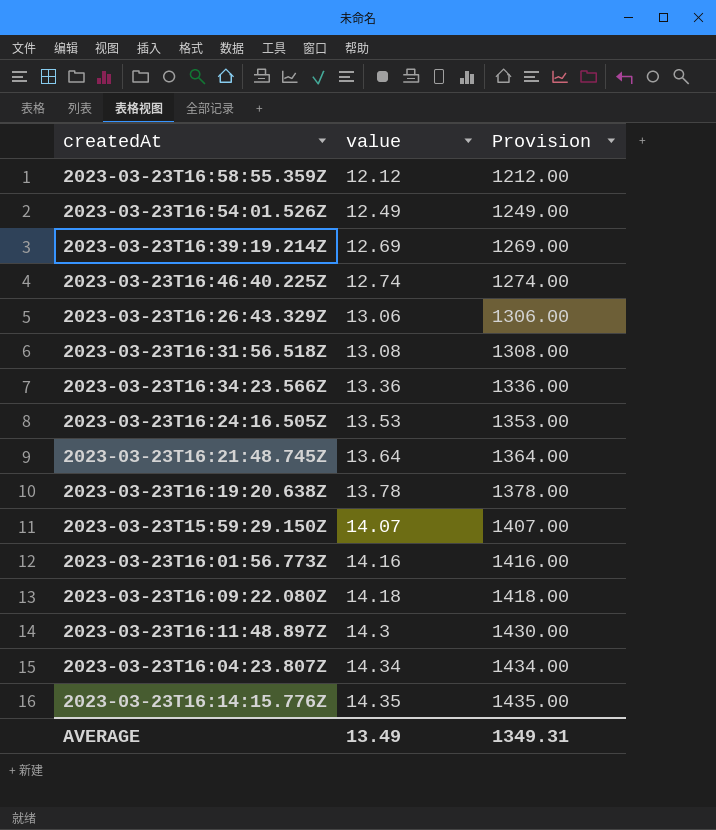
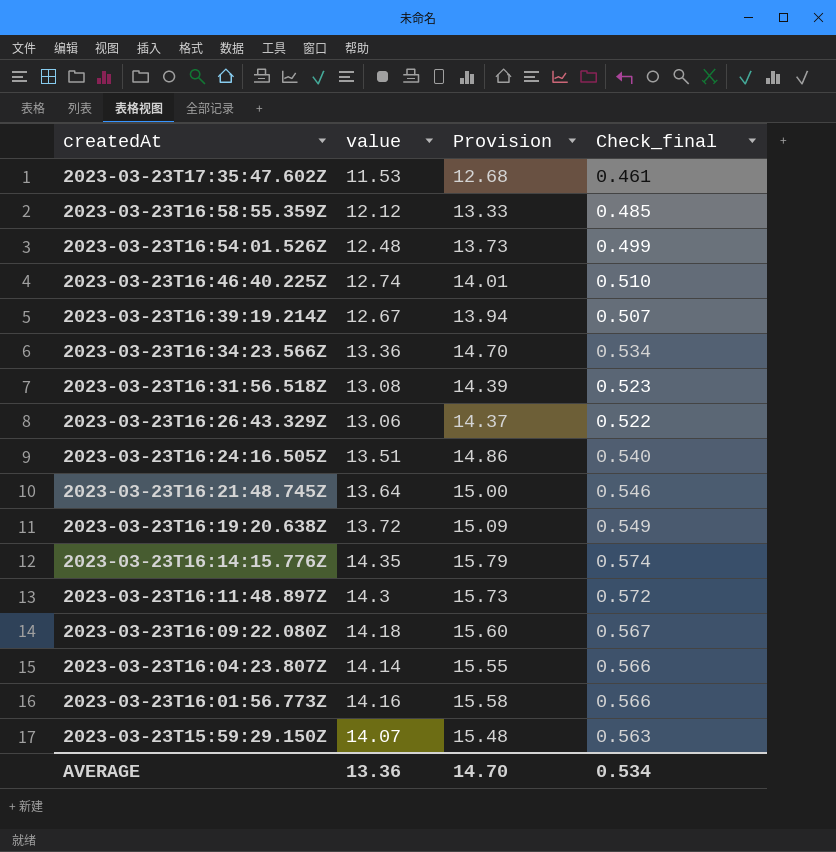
row order: value ascending -> createdAt descending
column Provision | formula: [value] * 100 -> [value] * 1.1
column Check_final | formula: none -> [value] * 0.04
row 2023-03-23T17:35:47.602Z: none -> 11.53 | 12.68 | 0.461
2023-03-23T16:54:01.526Z | value: 12.49 -> 12.48
2023-03-23T16:39:19.214Z | value: 12.69 -> 12.67
2023-03-23T16:24:16.505Z | value: 13.53 -> 13.51
2023-03-23T16:19:20.638Z | value: 13.78 -> 13.72
2023-03-23T16:04:23.807Z | value: 14.34 -> 14.14
AVERAGE | value: 13.49 -> 13.36
AVERAGE | Provision: 1349.31 -> 14.70

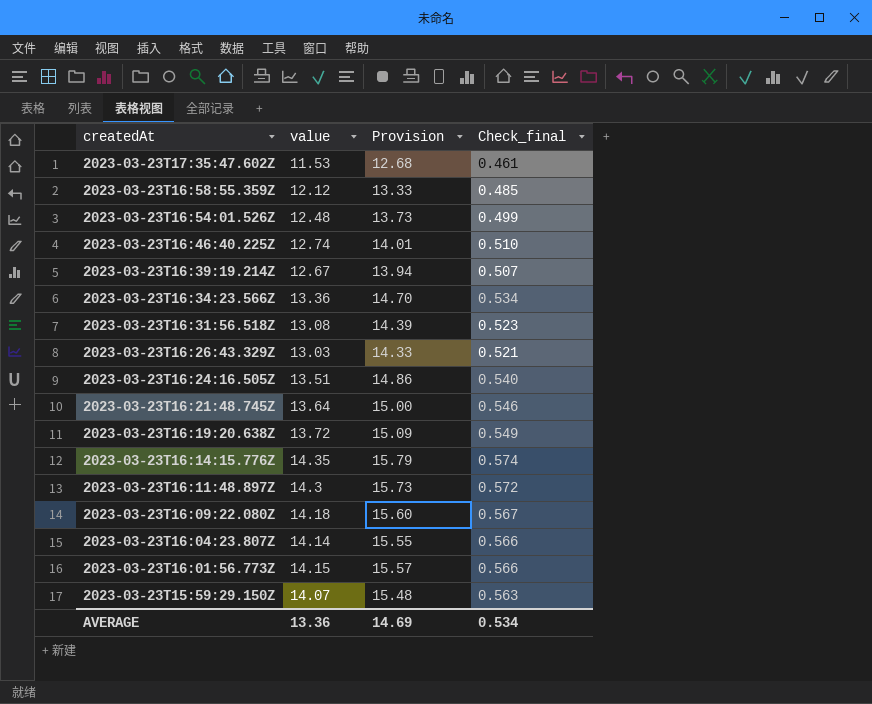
2023-03-23T16:26:43.329Z | value: 13.06 -> 13.03
2023-03-23T16:26:43.329Z | Provision: 14.37 -> 14.33
2023-03-23T16:26:43.329Z | Check_final: 0.522 -> 0.521
2023-03-23T16:01:56.773Z | value: 14.16 -> 14.15
2023-03-23T16:01:56.773Z | Provision: 15.58 -> 15.57
AVERAGE | Provision: 14.70 -> 14.69

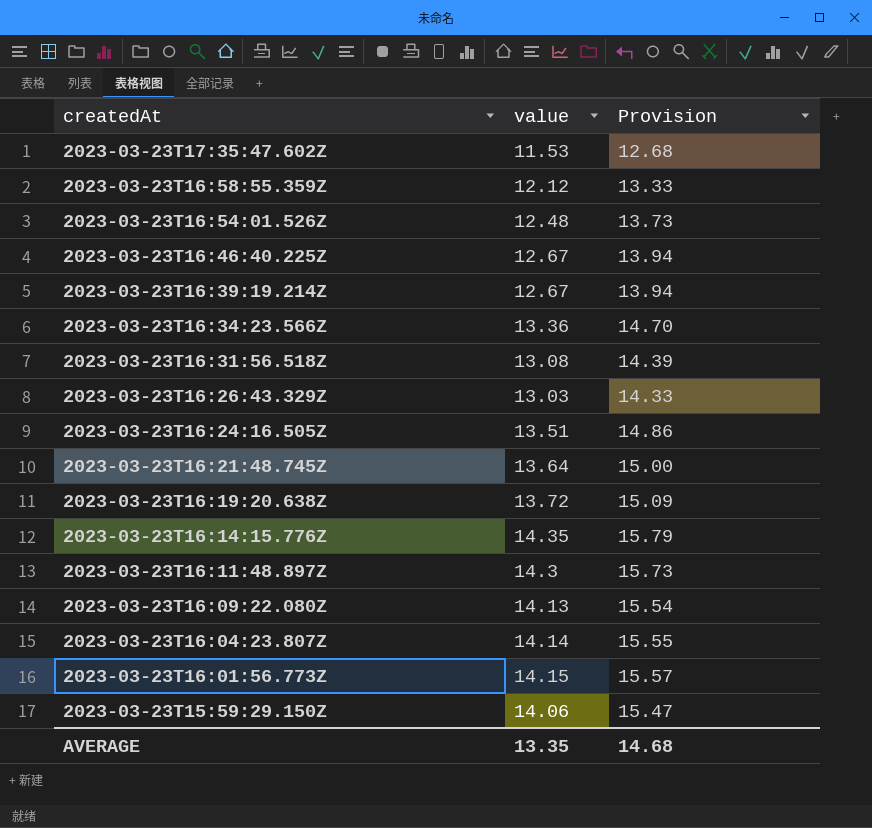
column Check_final | formula: [value] * 0.04 -> none
2023-03-23T16:46:40.225Z | value: 12.74 -> 12.67
2023-03-23T16:46:40.225Z | Provision: 14.01 -> 13.94
2023-03-23T16:09:22.080Z | value: 14.18 -> 14.13
2023-03-23T16:09:22.080Z | Provision: 15.60 -> 15.54
2023-03-23T15:59:29.150Z | value: 14.07 -> 14.06
2023-03-23T15:59:29.150Z | Provision: 15.48 -> 15.47
AVERAGE | value: 13.36 -> 13.35
AVERAGE | Provision: 14.69 -> 14.68

